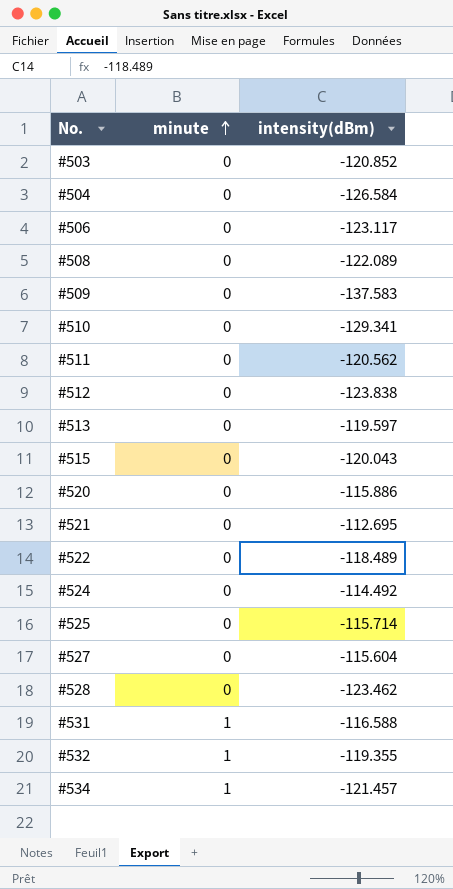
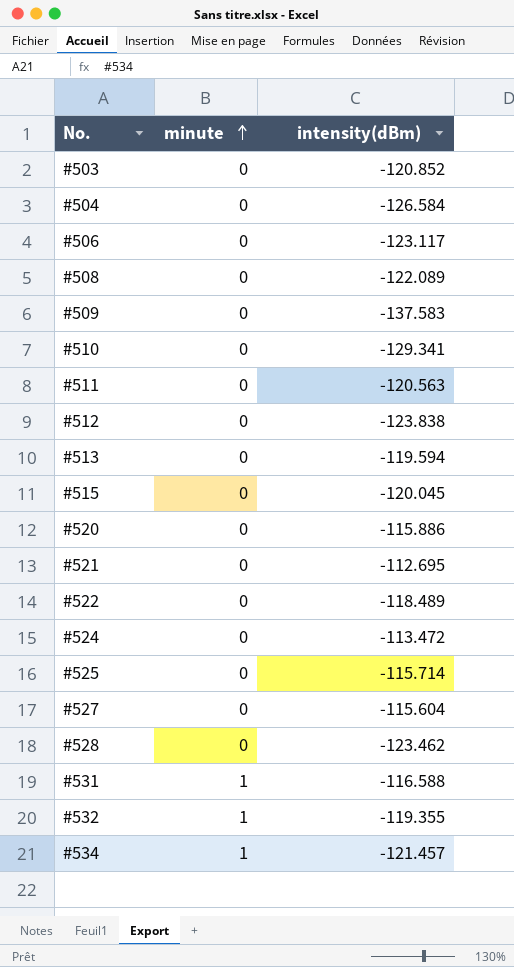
#511 | intensity(dBm): -120.562 -> -120.563
#513 | intensity(dBm): -119.597 -> -119.594
#515 | intensity(dBm): -120.043 -> -120.045
#524 | intensity(dBm): -114.492 -> -113.472

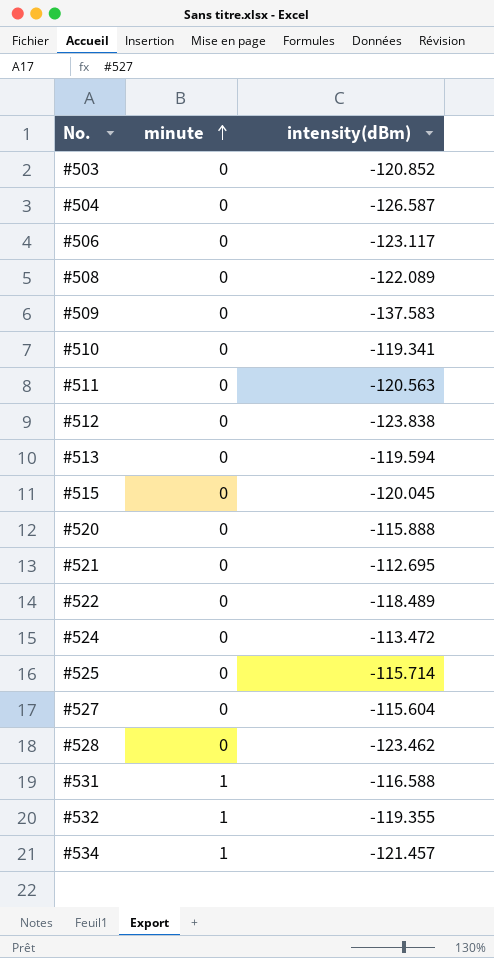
#504 | intensity(dBm): -126.584 -> -126.587
#510 | intensity(dBm): -129.341 -> -119.341
#520 | intensity(dBm): -115.886 -> -115.888

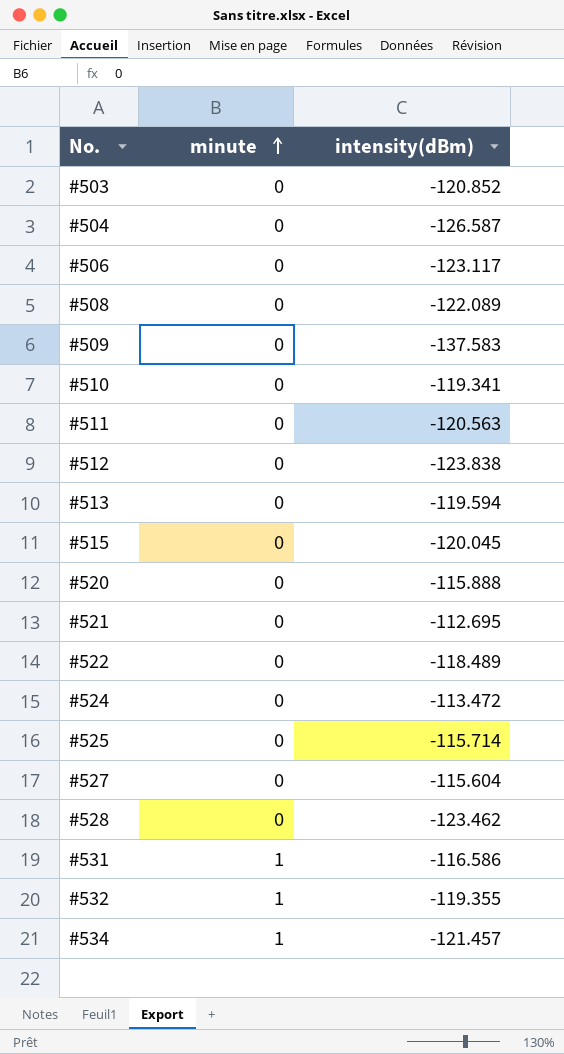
#531 | intensity(dBm): -116.588 -> -116.586

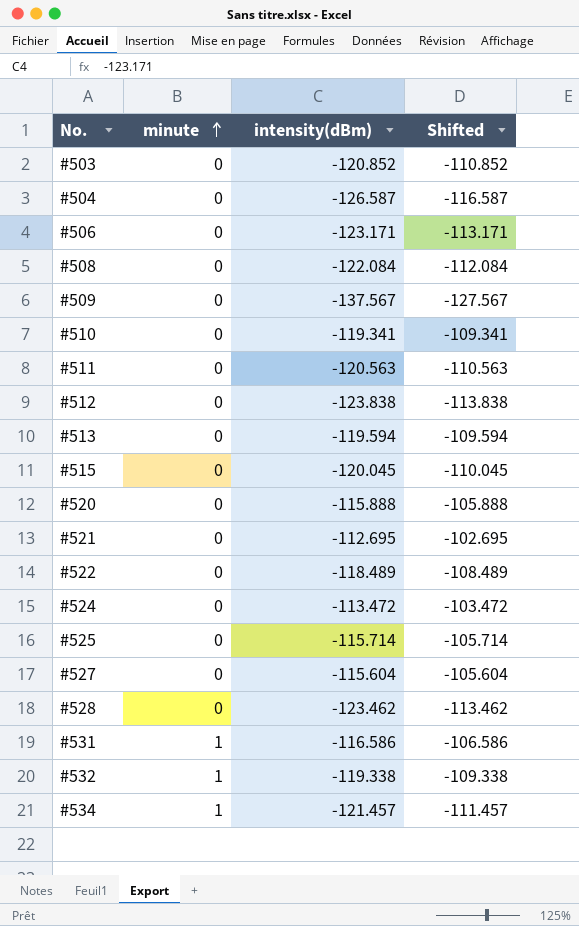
column Shifted | formula: none -> [intensity(dBm)] + 10
#506 | intensity(dBm): -123.117 -> -123.171
#508 | intensity(dBm): -122.089 -> -122.084
#509 | intensity(dBm): -137.583 -> -137.567
#532 | intensity(dBm): -119.355 -> -119.338

